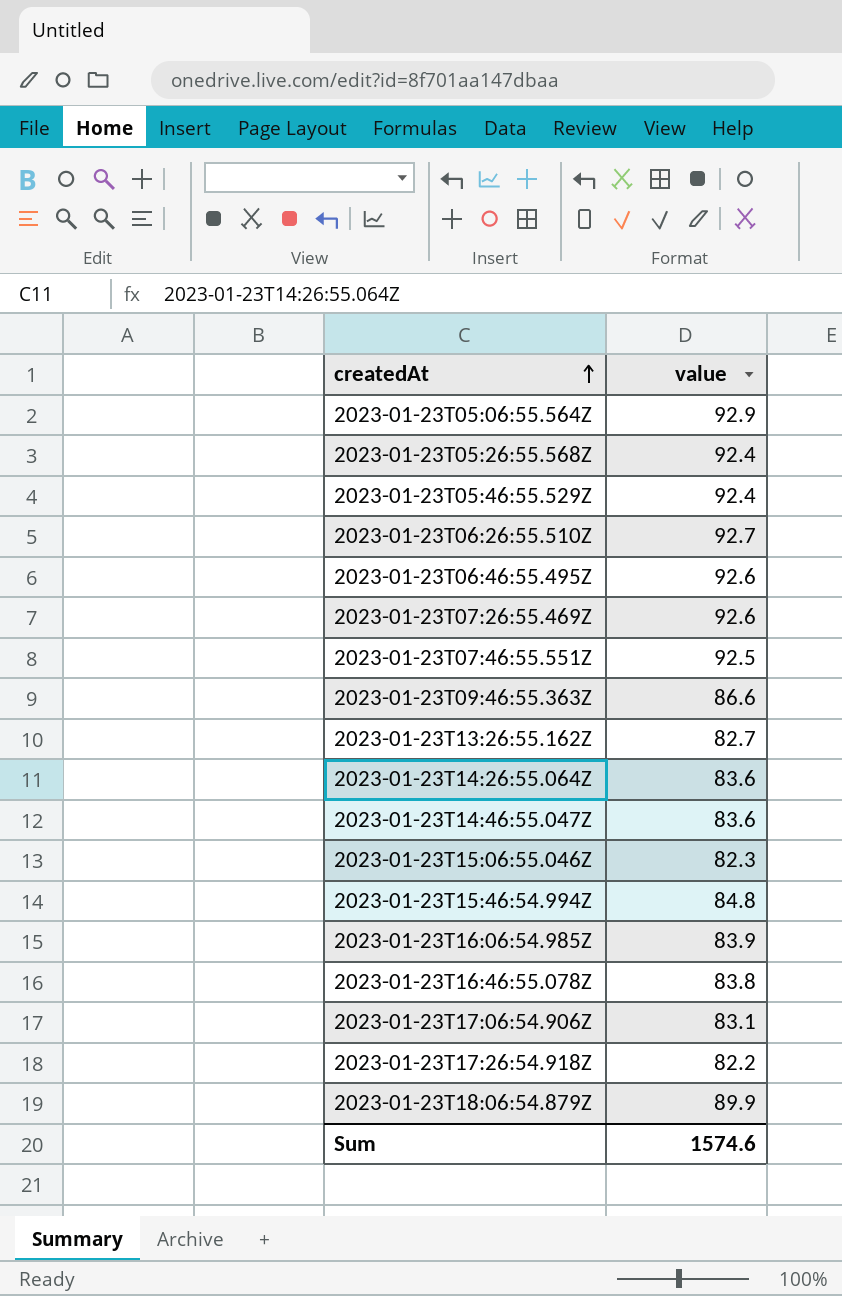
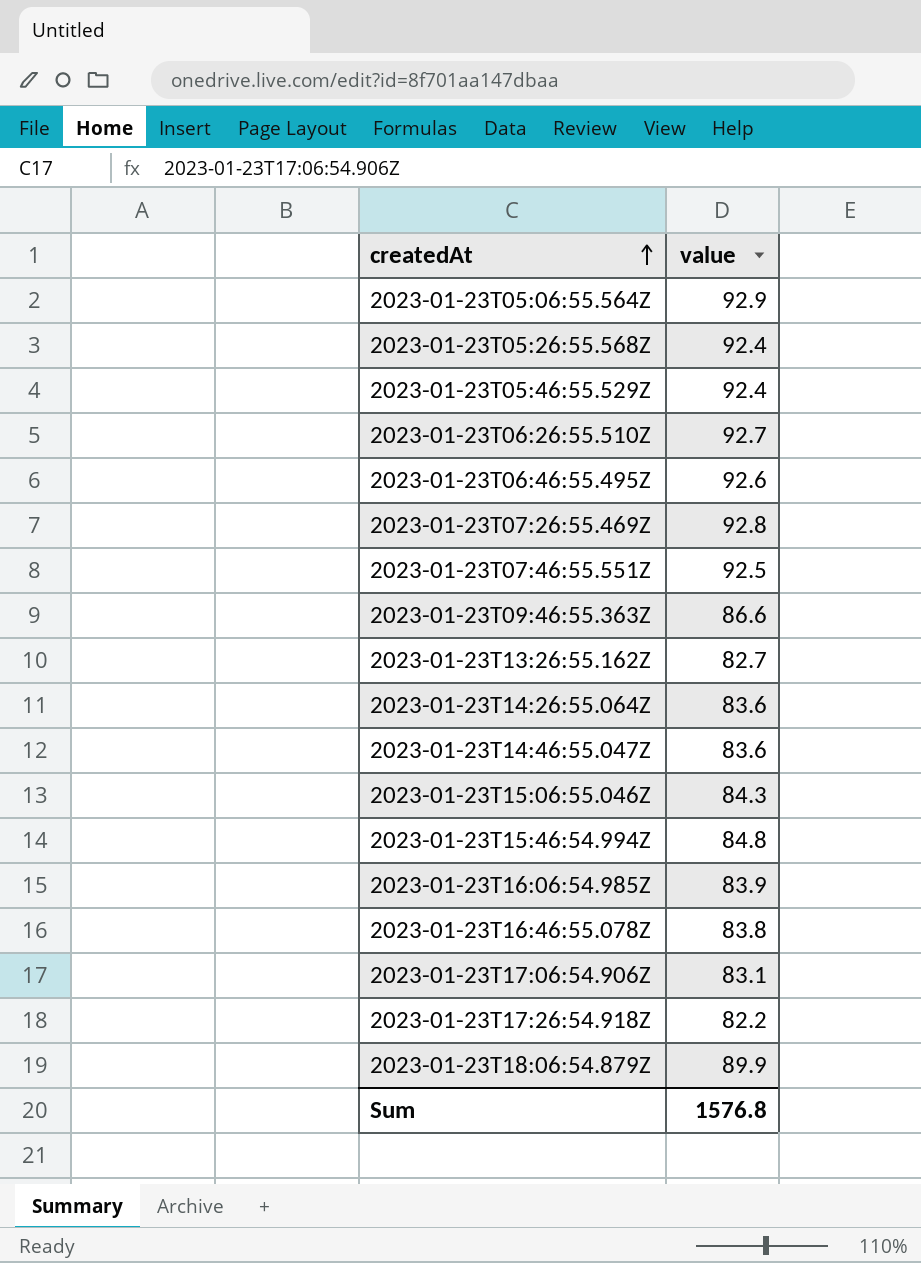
2023-01-23T07:26:55.469Z | value: 92.6 -> 92.8
2023-01-23T15:06:55.046Z | value: 82.3 -> 84.3
Sum | value: 1574.6 -> 1576.8

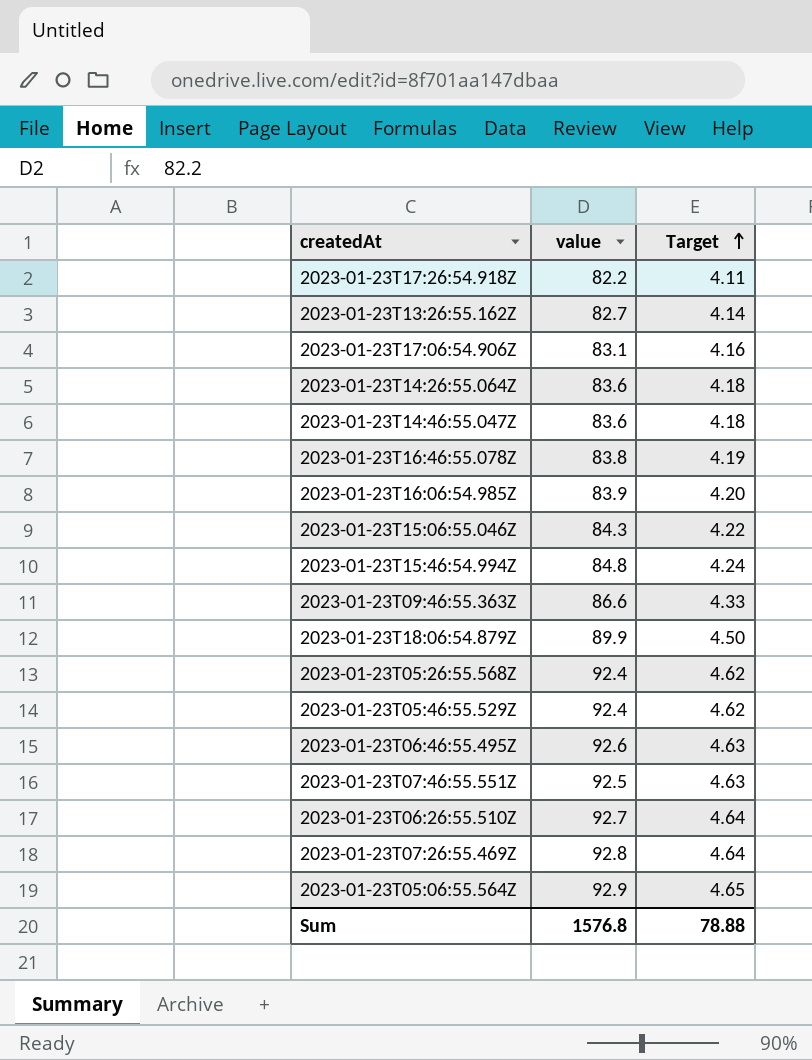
row order: createdAt ascending -> Target ascending
column Target | formula: none -> [value] * 0.05

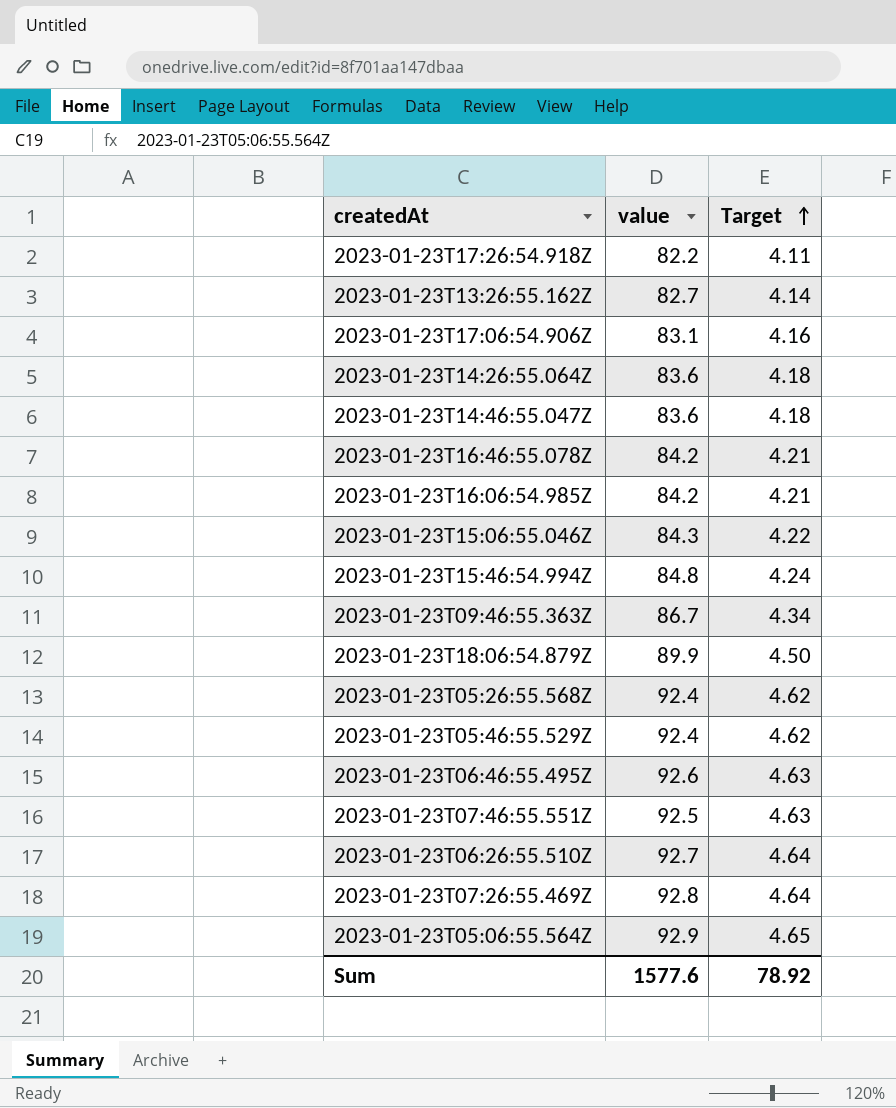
2023-01-23T16:46:55.078Z | value: 83.8 -> 84.2
2023-01-23T16:46:55.078Z | Target: 4.19 -> 4.21
2023-01-23T16:06:54.985Z | value: 83.9 -> 84.2
2023-01-23T16:06:54.985Z | Target: 4.20 -> 4.21
2023-01-23T09:46:55.363Z | value: 86.6 -> 86.7
2023-01-23T09:46:55.363Z | Target: 4.33 -> 4.34
Sum | value: 1576.8 -> 1577.6
Sum | Target: 78.88 -> 78.92

